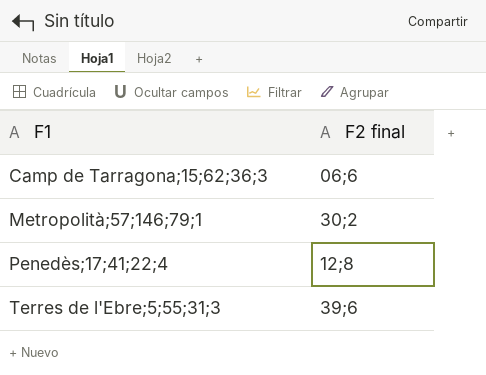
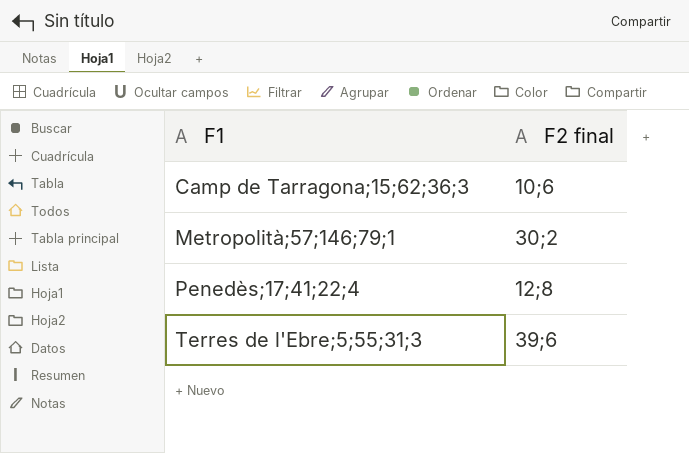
Camp de Tarragona;15;62;36;3 | F2 final: 06;6 -> 10;6

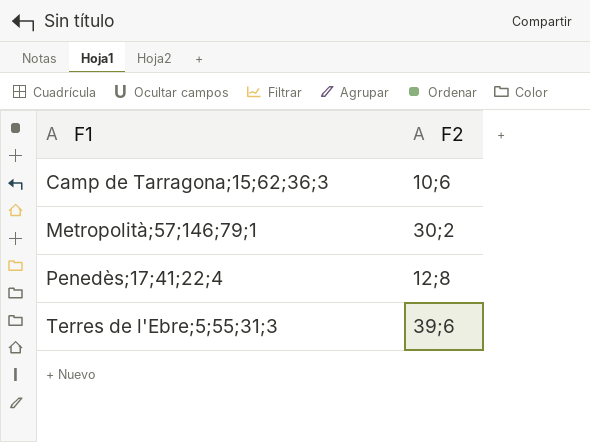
column name: F2 final -> F2

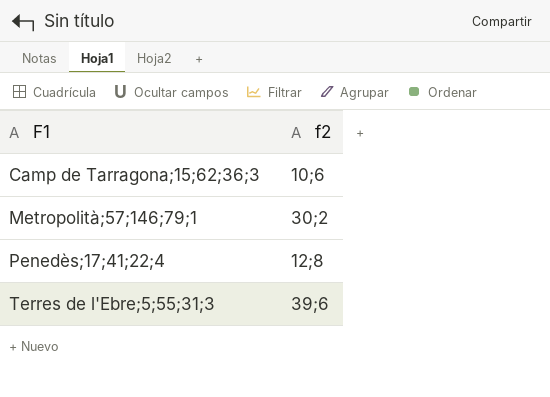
column name: F2 -> f2

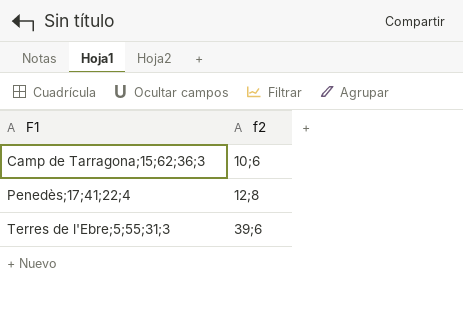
row Metropolità;57;146;79;1: 30;2 -> none

